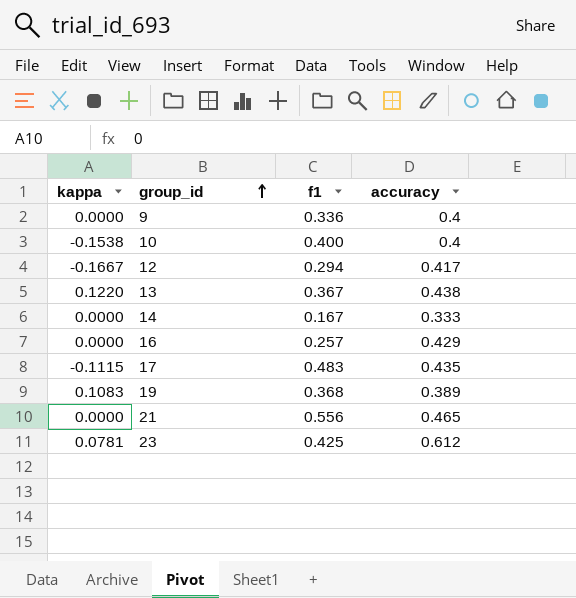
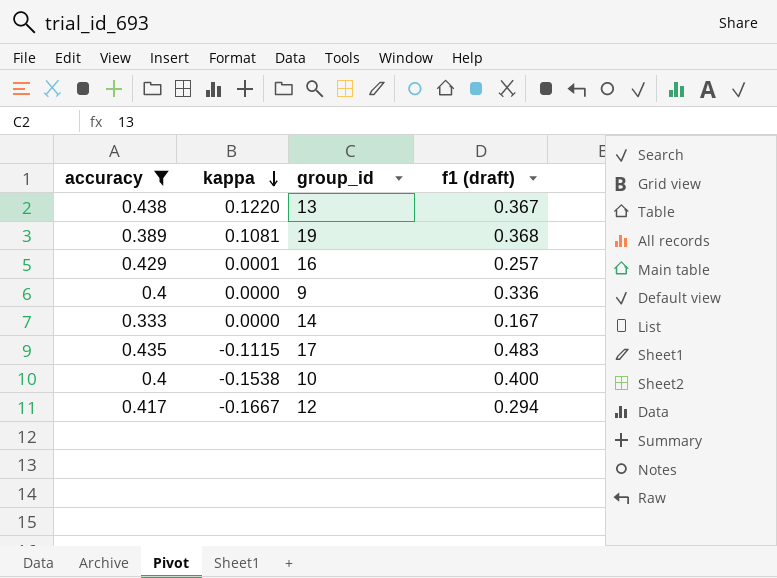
filter: none -> accuracy <= 0.438
row order: group_id ascending -> kappa descending
column accuracy | position: 4 -> 1
column name: f1 -> f1 (draft)
19 | kappa: 0.1083 -> 0.1081
16 | kappa: 0.0000 -> 0.0001

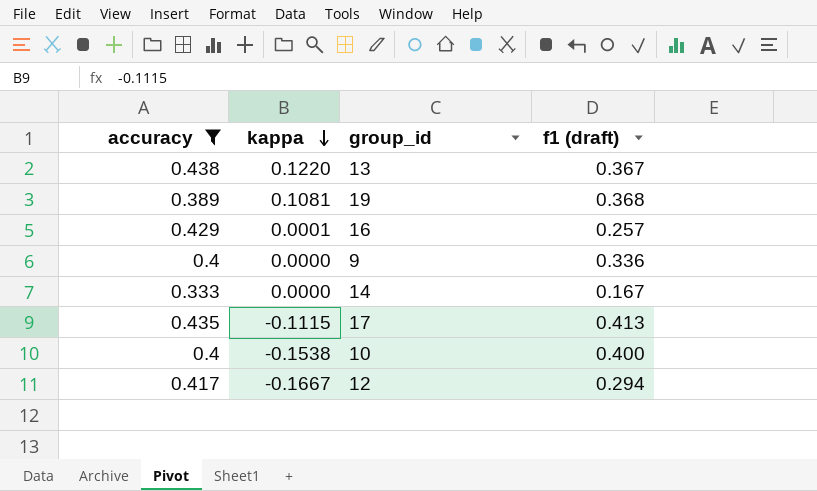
17 | f1 (draft): 0.483 -> 0.413

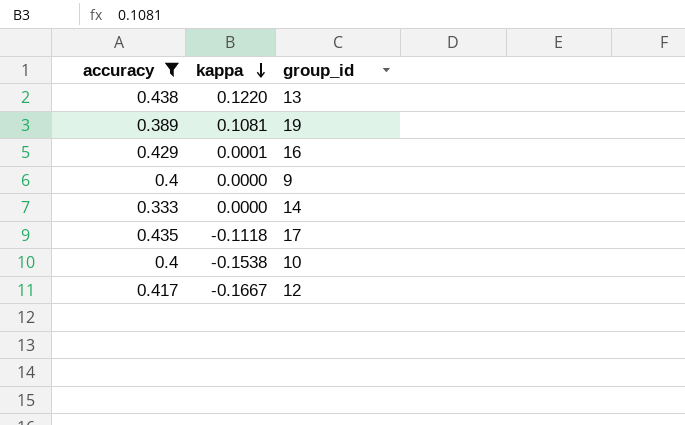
column f1 (draft) | position: 4 -> none
17 | kappa: -0.1115 -> -0.1118

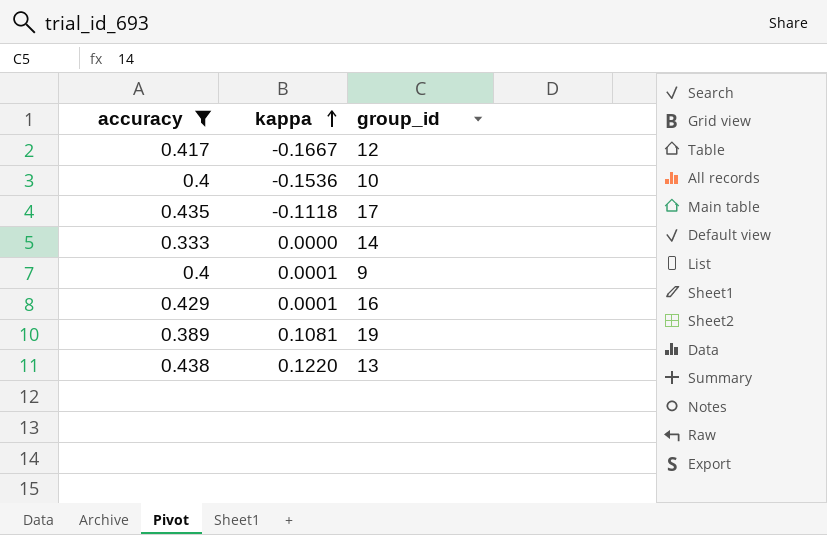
row order: kappa descending -> kappa ascending
10 | kappa: -0.1538 -> -0.1536
9 | kappa: 0.0000 -> 0.0001

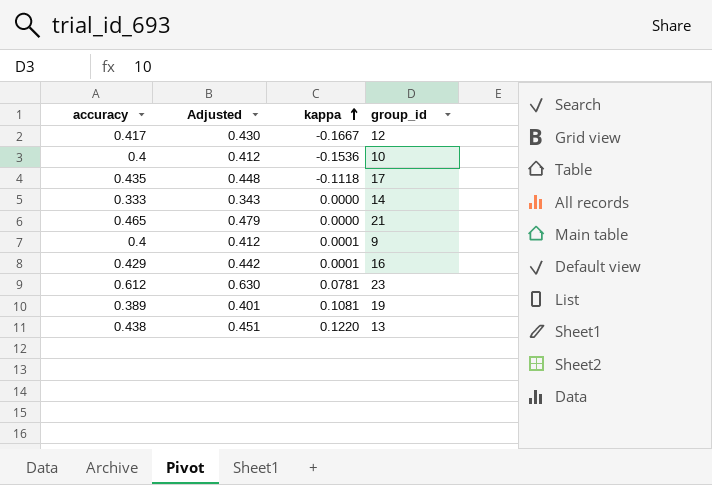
filter: accuracy <= 0.438 -> none
column Adjusted | formula: none -> [accuracy] * 1.03

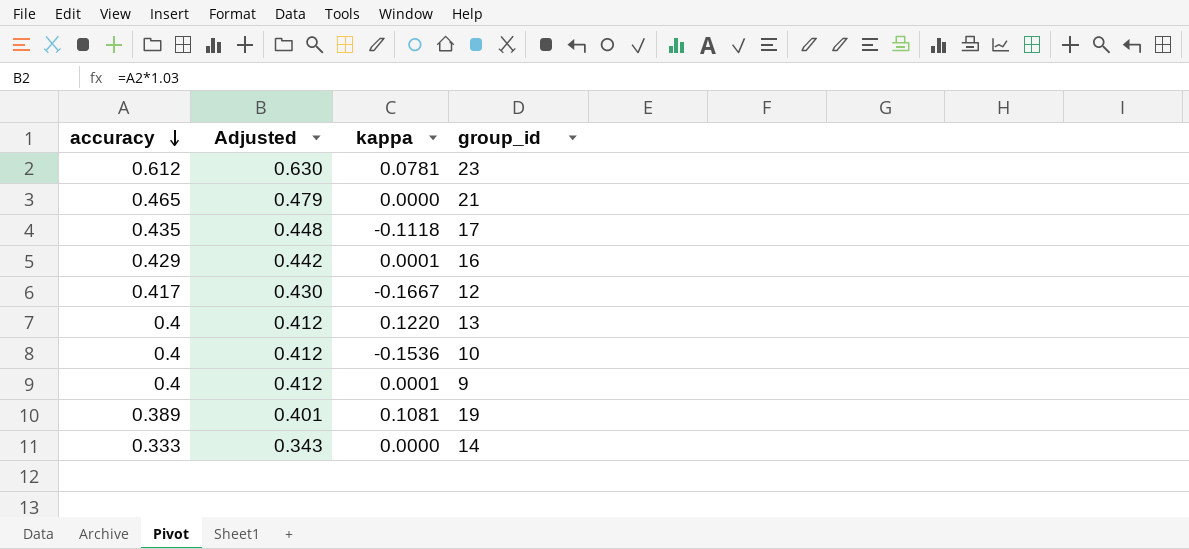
row order: kappa ascending -> accuracy descending
13 | accuracy: 0.438 -> 0.4
13 | Adjusted: 0.451 -> 0.412

